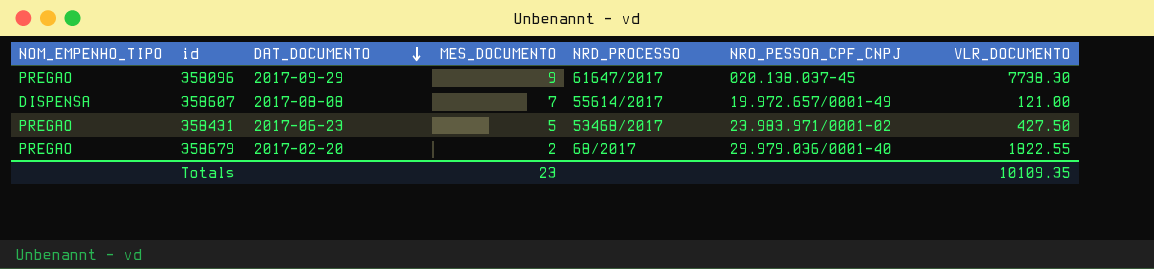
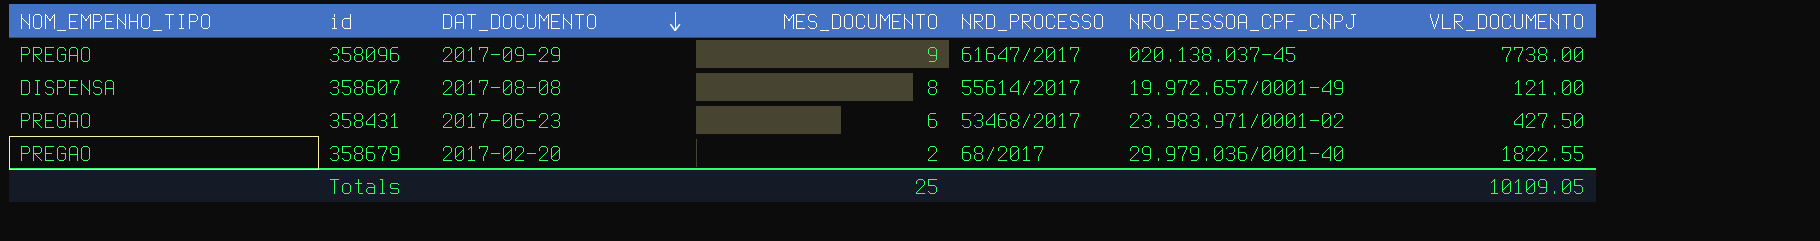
358096 | VLR_DOCUMENTO: 7738.30 -> 7738.00
358607 | MES_DOCUMENTO: 7 -> 8
358431 | MES_DOCUMENTO: 5 -> 6
Totals | MES_DOCUMENTO: 23 -> 25
Totals | VLR_DOCUMENTO: 10109.35 -> 10109.05

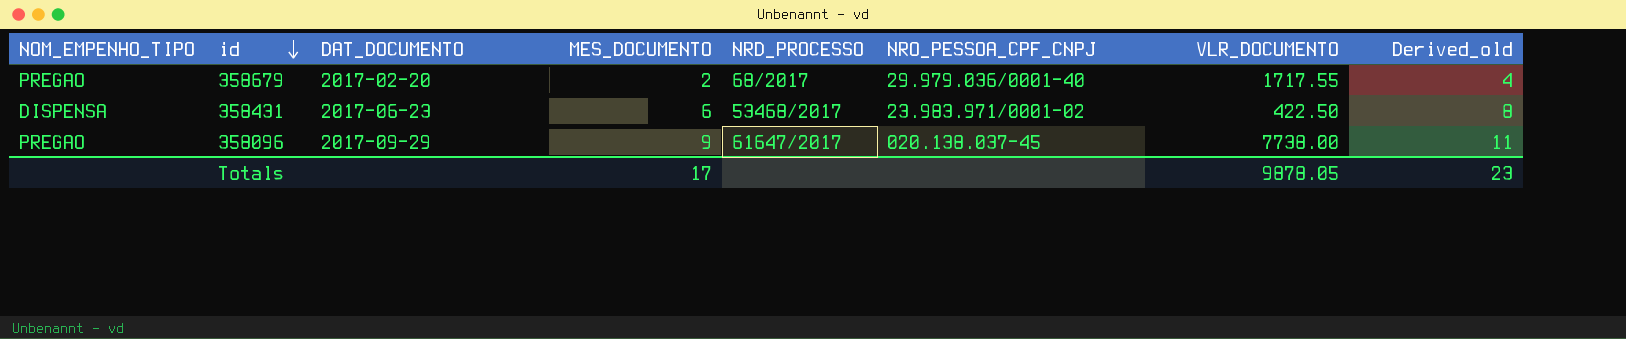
row order: DAT_DOCUMENTO descending -> id descending
column Derived_old | formula: none -> [MES_DOCUMENTO] + 2
row 358607: DISPENSA | 2017-08-08 | 8 | 55614/2017 | 19.972.657/0001-49 | 121.00 -> none
358679 | VLR_DOCUMENTO: 1822.55 -> 1717.55
358431 | NOM_EMPENHO_TIPO: PREGAO -> DISPENSA
358431 | VLR_DOCUMENTO: 427.50 -> 422.50
Totals | MES_DOCUMENTO: 25 -> 17
Totals | VLR_DOCUMENTO: 10109.05 -> 9878.05

